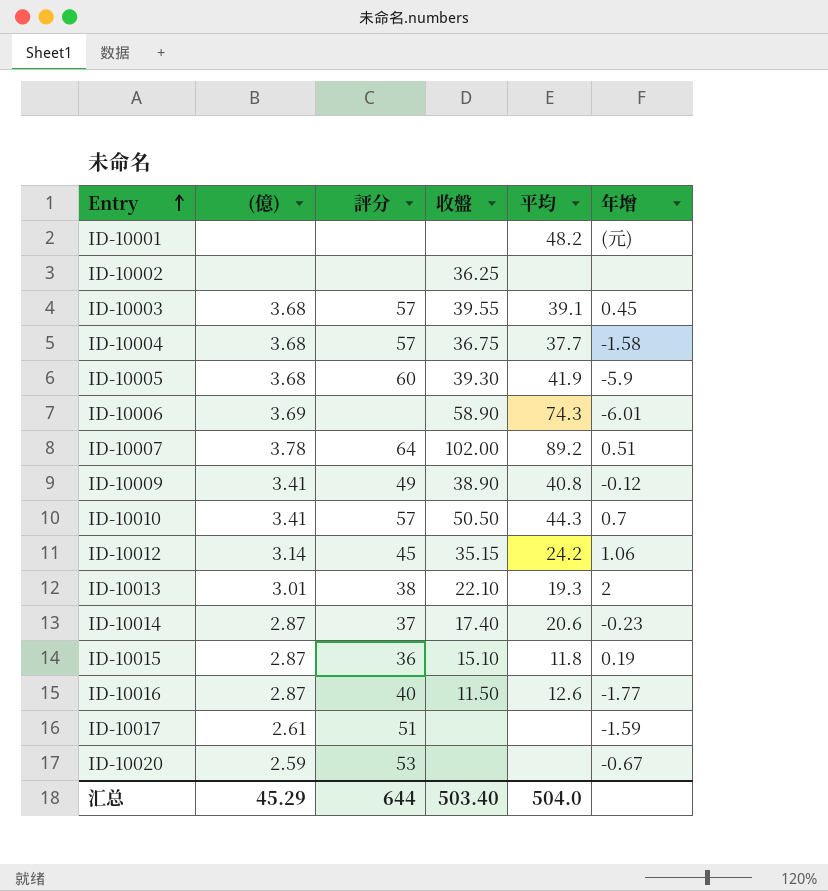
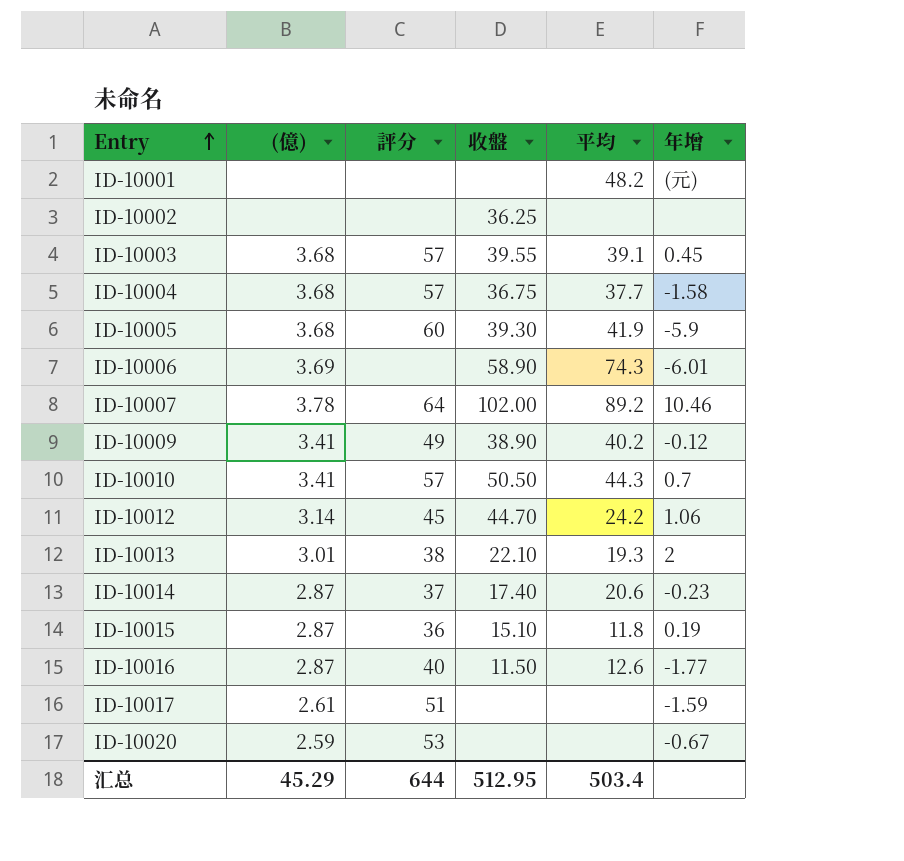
ID-10007 | 年增: 0.51 -> 10.46
ID-10009 | 平均: 40.8 -> 40.2
ID-10012 | 收盤: 35.15 -> 44.70
汇总 | 收盤: 503.40 -> 512.95
汇总 | 平均: 504.0 -> 503.4

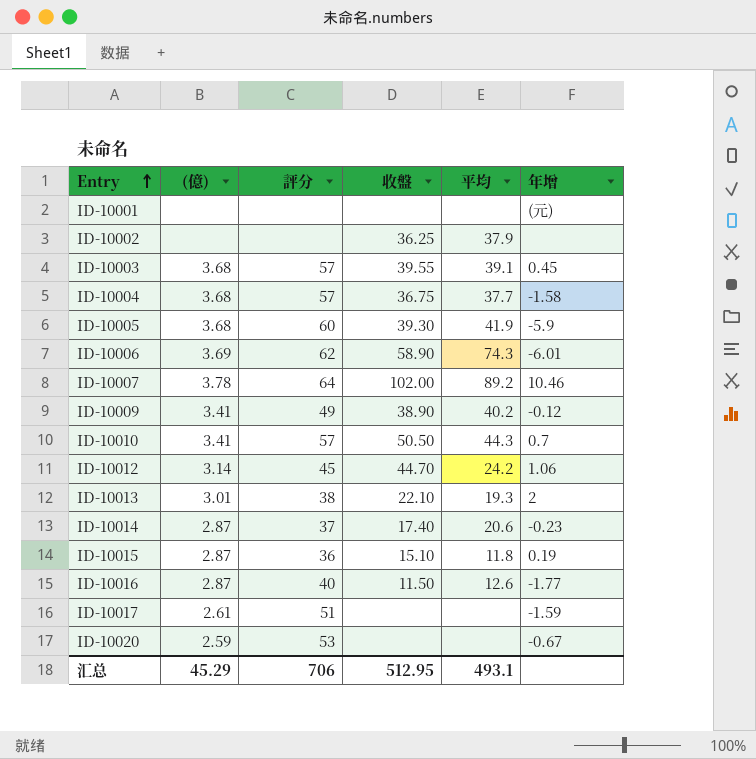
ID-10001 | 平均: 48.2 -> none
ID-10002 | 平均: none -> 37.9
ID-10006 | 評分: none -> 62
汇总 | 評分: 644 -> 706
汇总 | 平均: 503.4 -> 493.1

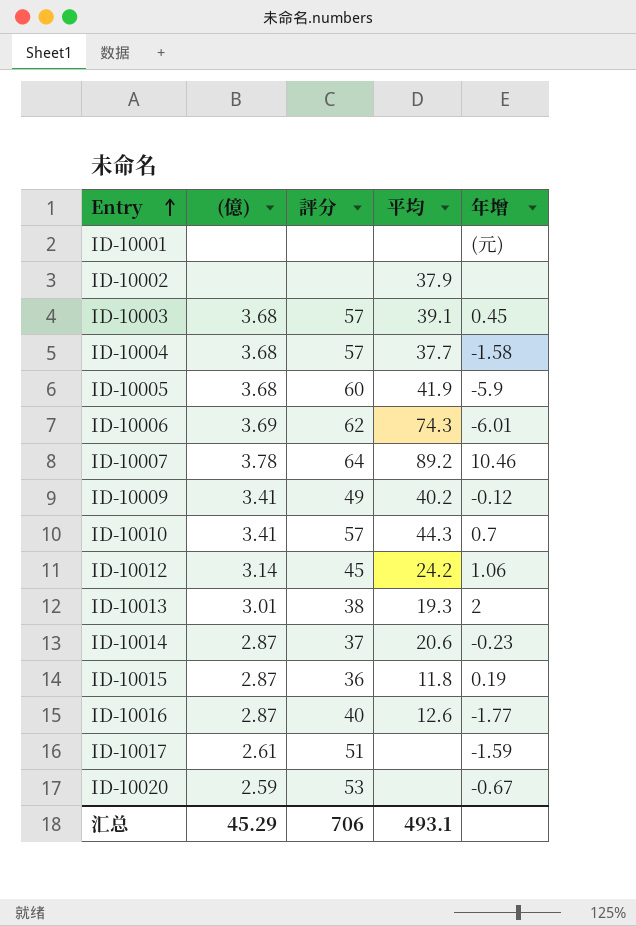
column 收盤 | position: 4 -> none

